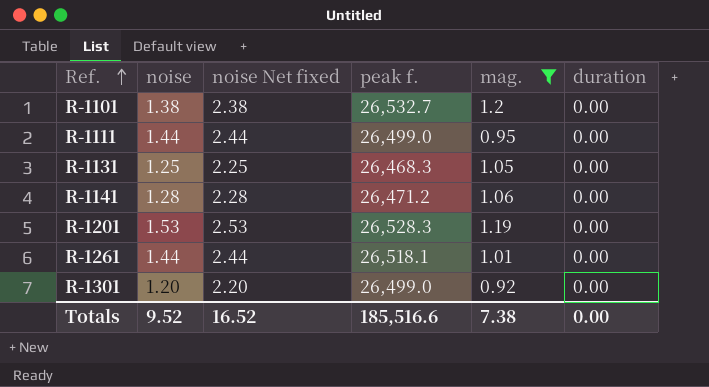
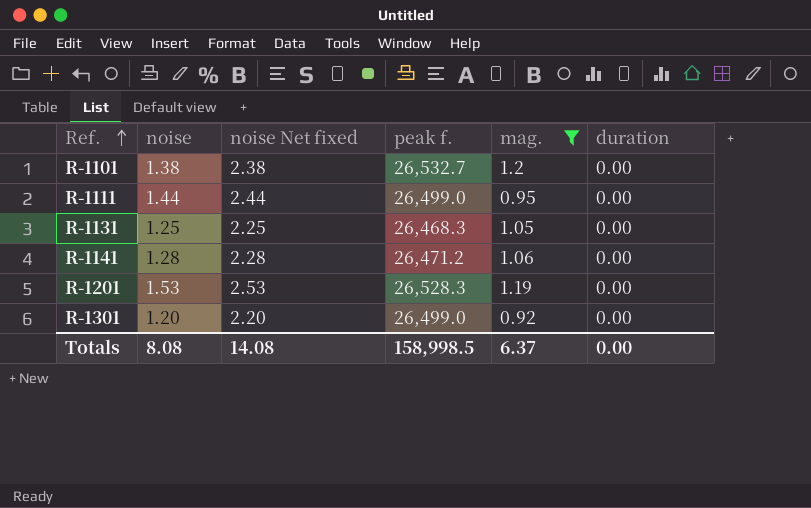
row R-1261: 1.44 | 2.44 | 26,518.1 | 1.01 | 0.00 -> none
Totals | noise: 9.52 -> 8.08
Totals | noise Net fixed: 16.52 -> 14.08
Totals | peak f.: 185,516.6 -> 158,998.5
Totals | mag.: 7.38 -> 6.37

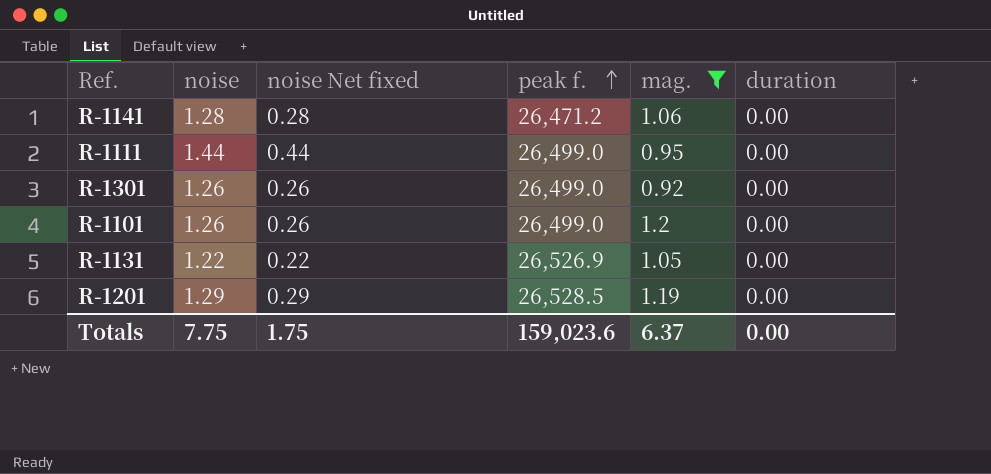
row order: Ref. ascending -> peak f. ascending
column noise Net fixed | formula: [noise] + 1 -> [noise] - 1
R-1301 | noise: 1.20 -> 1.26
R-1101 | noise: 1.38 -> 1.26
R-1101 | peak f.: 26,532.7 -> 26,499.0
R-1131 | noise: 1.25 -> 1.22
R-1131 | peak f.: 26,468.3 -> 26,526.9
R-1201 | noise: 1.53 -> 1.29
R-1201 | peak f.: 26,528.3 -> 26,528.5
Totals | noise: 8.08 -> 7.75
Totals | noise Net fixed: 14.08 -> 1.75
Totals | peak f.: 158,998.5 -> 159,023.6

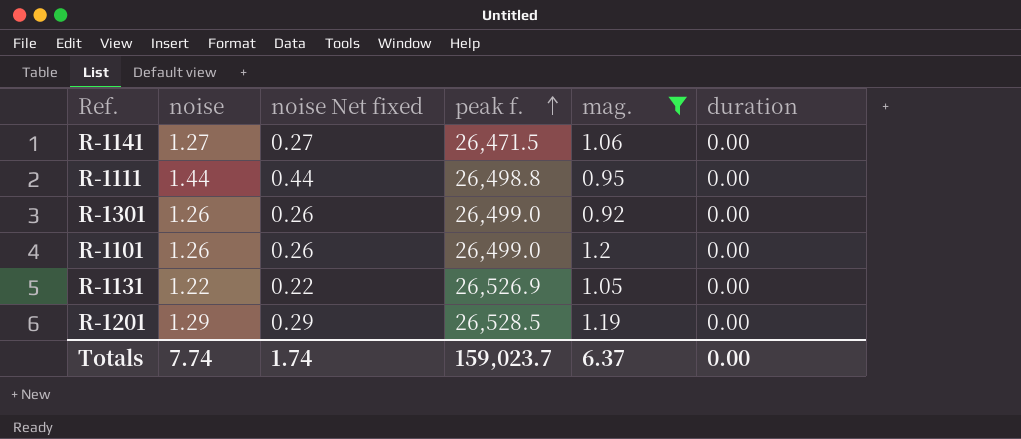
R-1141 | noise: 1.28 -> 1.27
R-1141 | noise Net fixed: 0.28 -> 0.27
R-1141 | peak f.: 26,471.2 -> 26,471.5
R-1111 | peak f.: 26,499.0 -> 26,498.8
Totals | noise: 7.75 -> 7.74
Totals | noise Net fixed: 1.75 -> 1.74
Totals | peak f.: 159,023.6 -> 159,023.7

